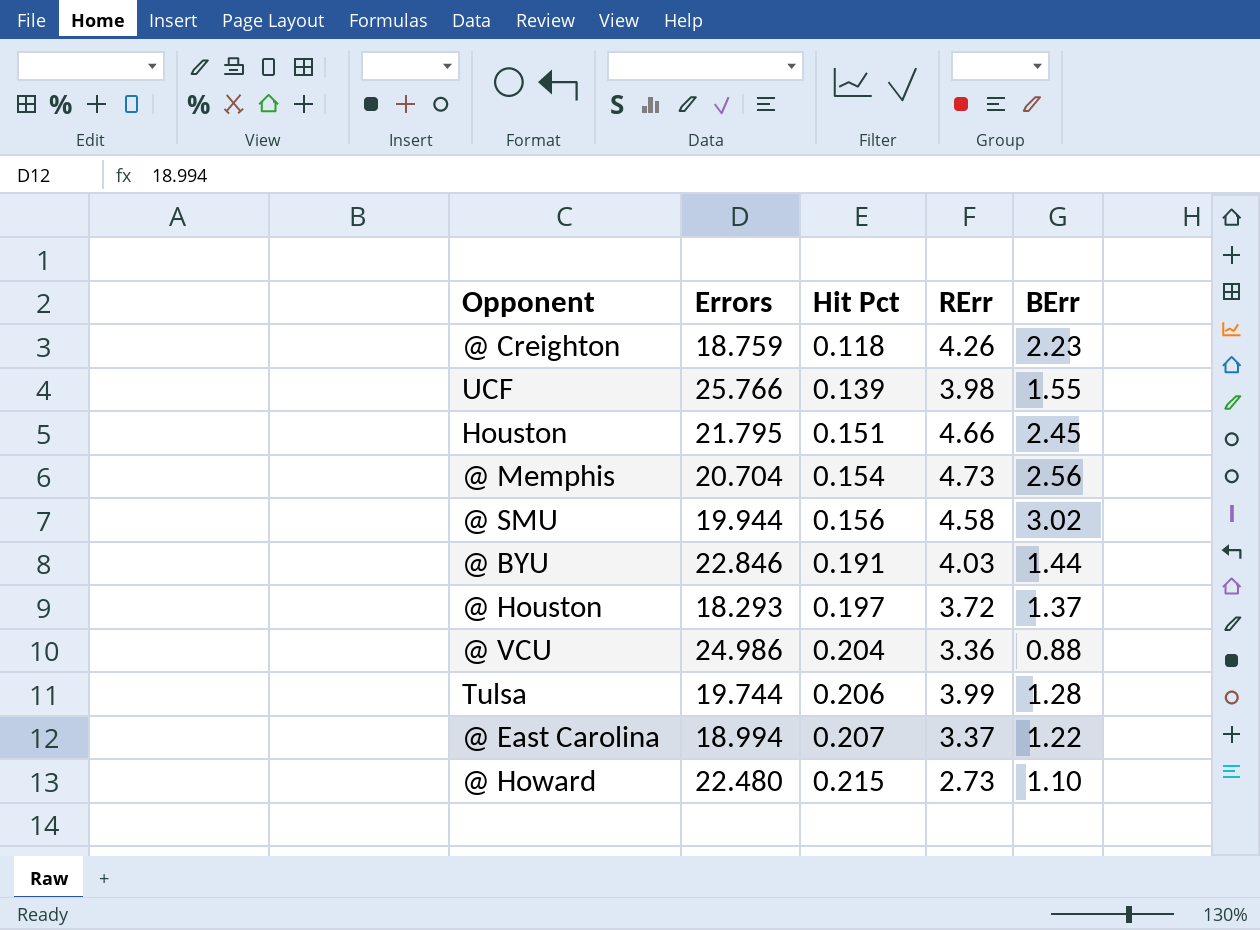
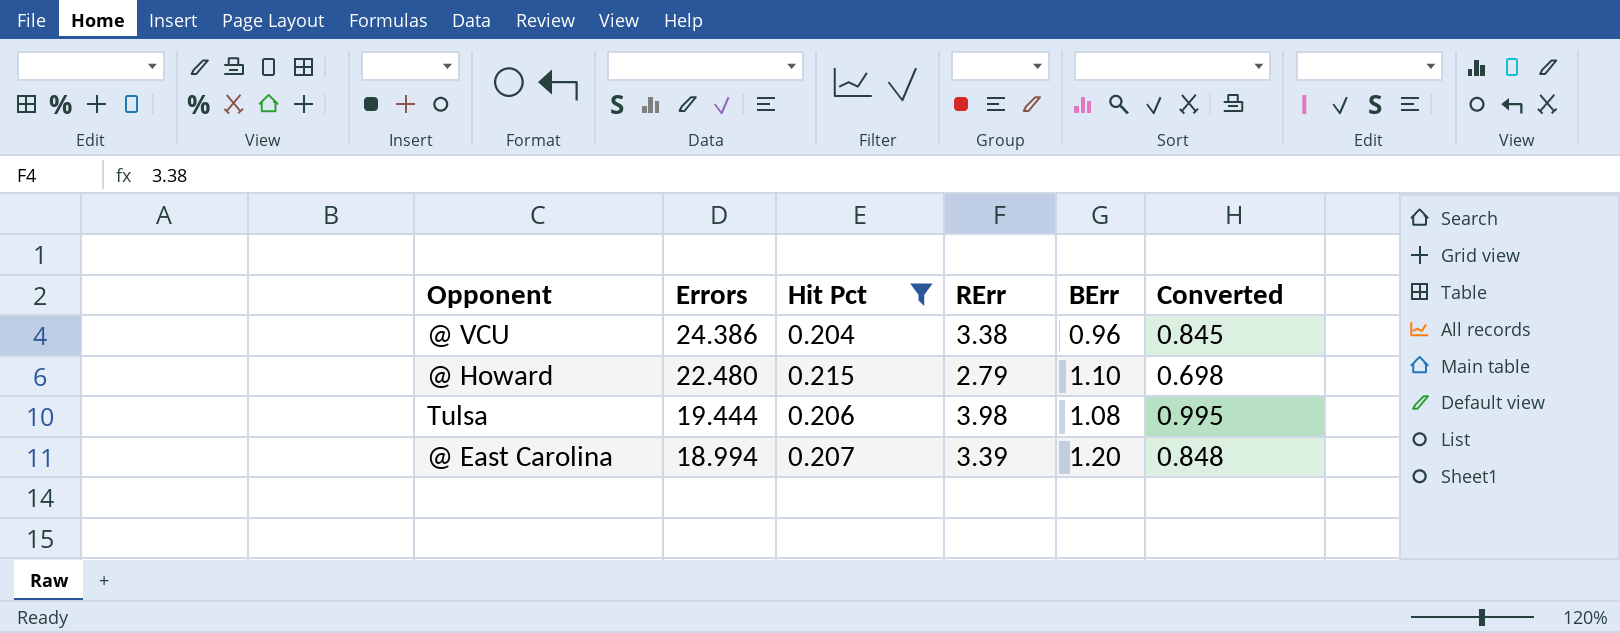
filter: none -> Hit Pct >= 0.204
row order: Hit Pct ascending -> Errors descending
column Converted | formula: none -> [RErr] * 0.25
@ VCU | Errors: 24.986 -> 24.386
@ VCU | RErr: 3.36 -> 3.38
@ VCU | BErr: 0.88 -> 0.96
@ Howard | RErr: 2.73 -> 2.79
Tulsa | Errors: 19.744 -> 19.444
Tulsa | RErr: 3.99 -> 3.98
Tulsa | BErr: 1.28 -> 1.08
@ East Carolina | RErr: 3.37 -> 3.39
@ East Carolina | BErr: 1.22 -> 1.20

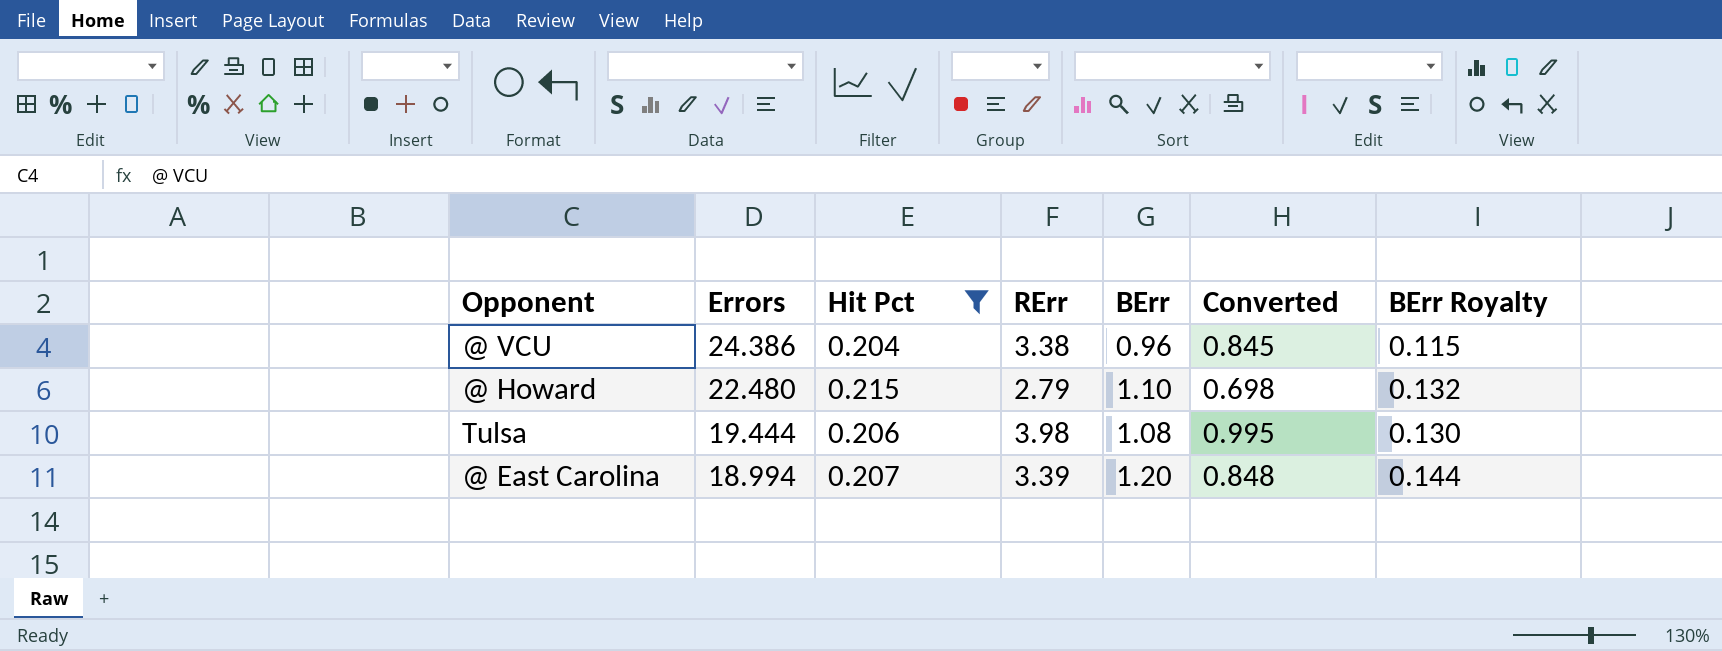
column BErr Royalty | formula: none -> [BErr] * 0.12

